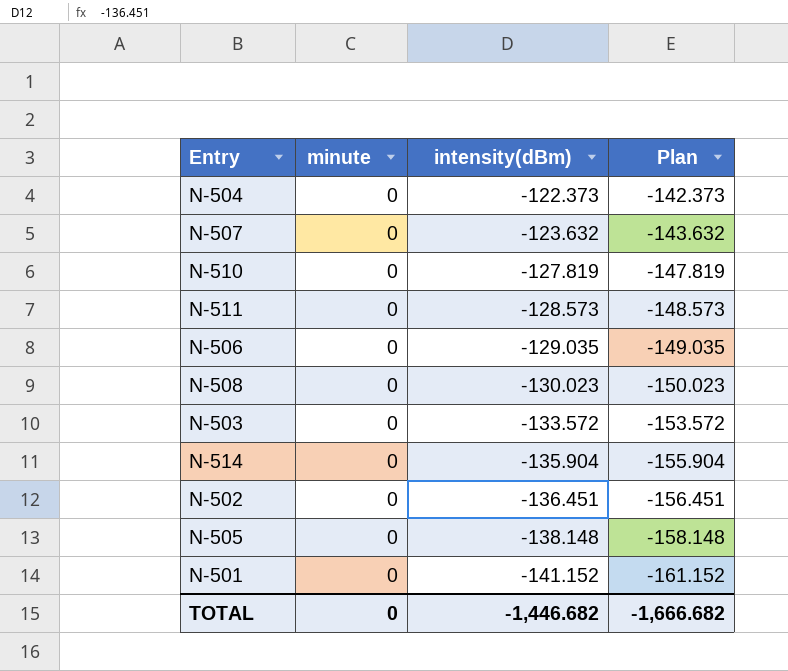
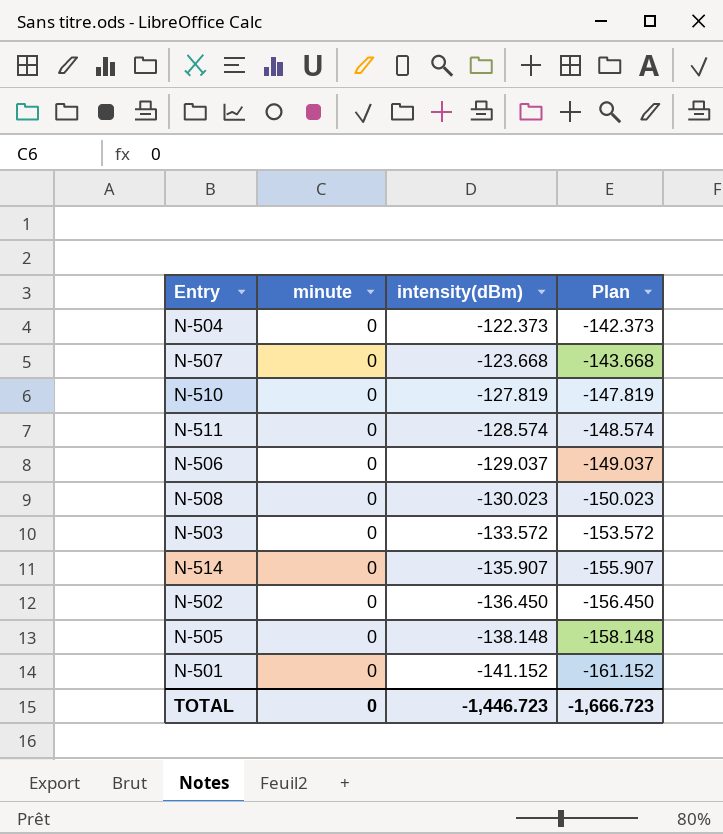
N-507 | intensity(dBm): -123.632 -> -123.668
N-507 | Plan: -143.632 -> -143.668
N-511 | intensity(dBm): -128.573 -> -128.574
N-511 | Plan: -148.573 -> -148.574
N-506 | intensity(dBm): -129.035 -> -129.037
N-506 | Plan: -149.035 -> -149.037
N-514 | intensity(dBm): -135.904 -> -135.907
N-514 | Plan: -155.904 -> -155.907
N-502 | intensity(dBm): -136.451 -> -136.450
N-502 | Plan: -156.451 -> -156.450
TOTAL | intensity(dBm): -1,446.682 -> -1,446.723
TOTAL | Plan: -1,666.682 -> -1,666.723

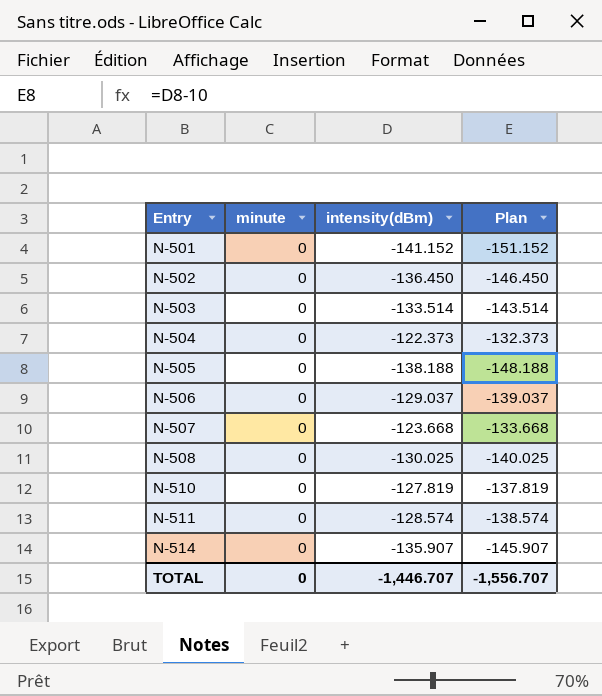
row order: intensity(dBm) descending -> Entry ascending
column Plan | formula: [intensity(dBm)] - 20 -> [intensity(dBm)] - 10
N-503 | intensity(dBm): -133.572 -> -133.514
N-505 | intensity(dBm): -138.148 -> -138.188
N-508 | intensity(dBm): -130.023 -> -130.025
TOTAL | intensity(dBm): -1,446.723 -> -1,446.707
TOTAL | Plan: -1,666.723 -> -1,556.707

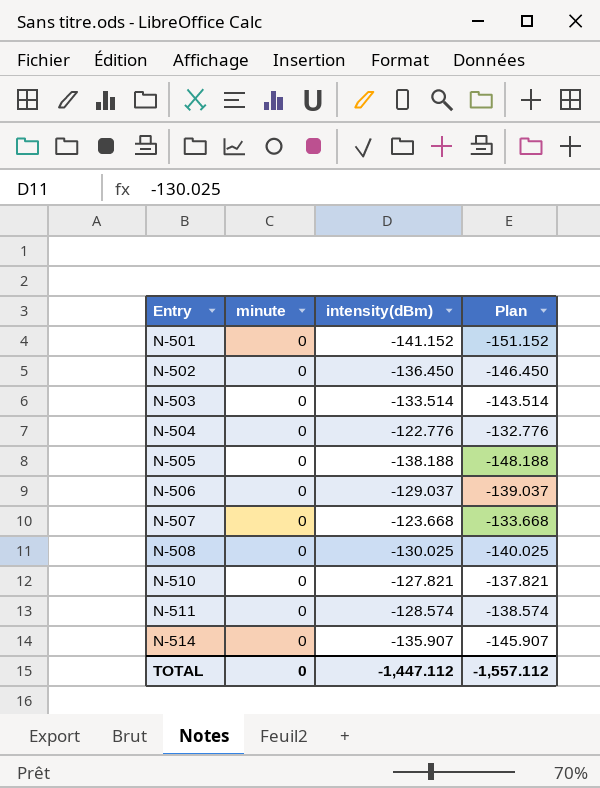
N-504 | intensity(dBm): -122.373 -> -122.776
N-504 | Plan: -132.373 -> -132.776
N-510 | intensity(dBm): -127.819 -> -127.821
N-510 | Plan: -137.819 -> -137.821
TOTAL | intensity(dBm): -1,446.707 -> -1,447.112
TOTAL | Plan: -1,556.707 -> -1,557.112

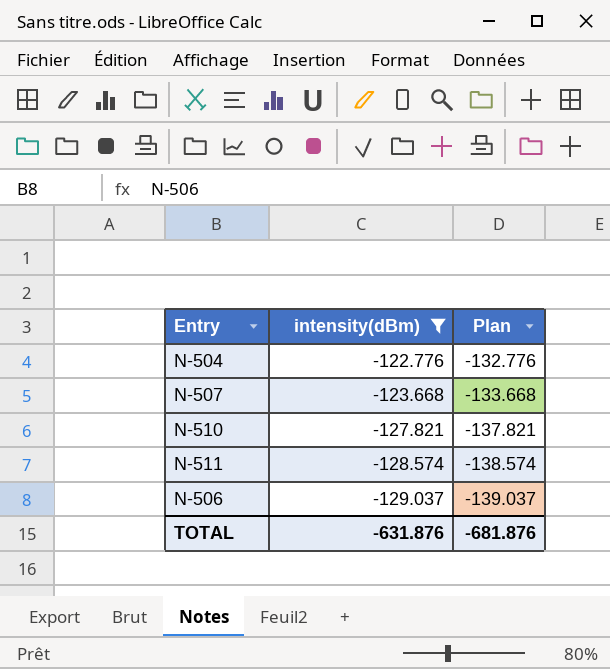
filter: none -> intensity(dBm) >= -129.037
row order: Entry ascending -> intensity(dBm) descending
column minute | position: 2 -> none
TOTAL | intensity(dBm): -1,447.112 -> -631.876
TOTAL | Plan: -1,557.112 -> -681.876

